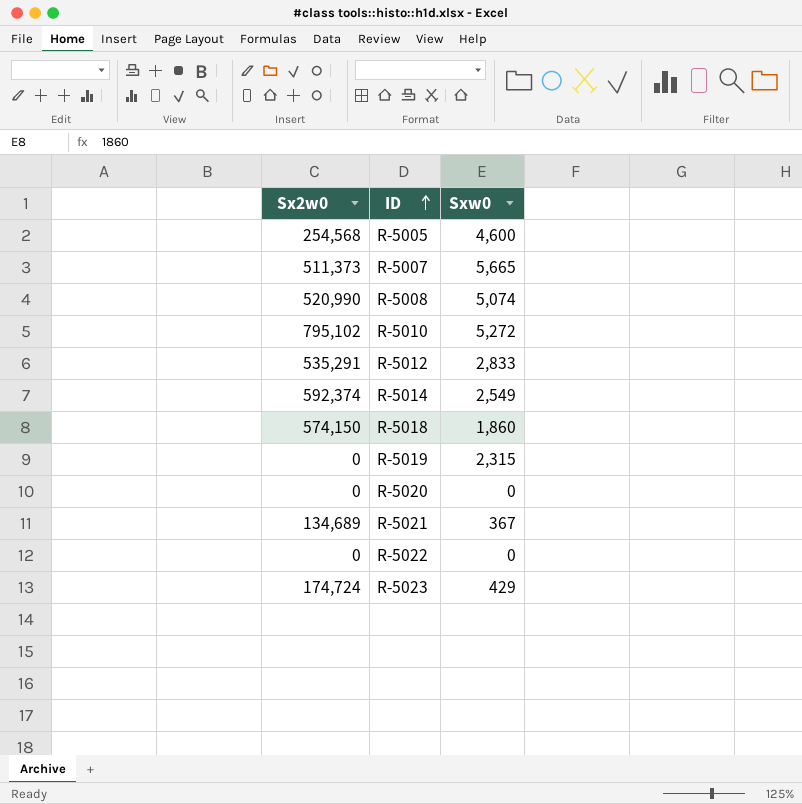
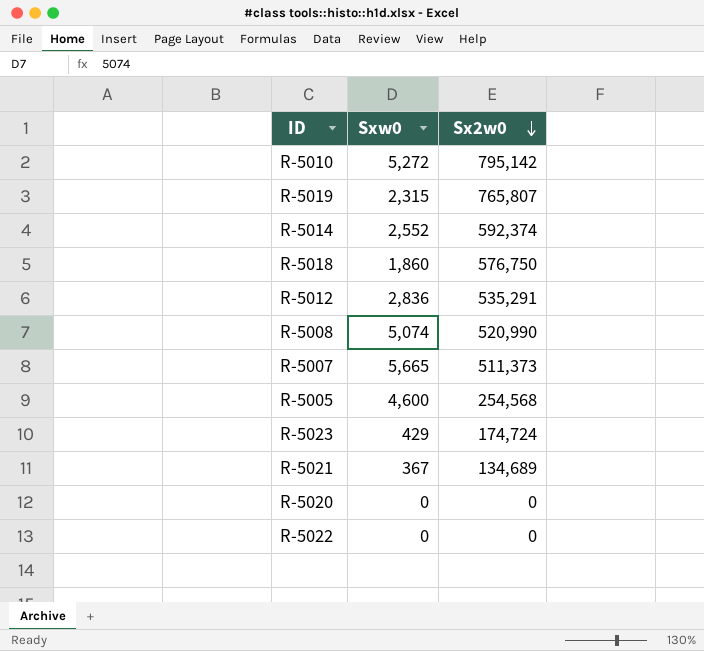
row order: ID ascending -> Sx2w0 descending
column Sx2w0 | position: 1 -> 3
R-5010 | Sx2w0: 795,102 -> 795,142
R-5019 | Sx2w0: 0 -> 765,807
R-5014 | Sxw0: 2,549 -> 2,552
R-5018 | Sx2w0: 574,150 -> 576,750
R-5012 | Sxw0: 2,833 -> 2,836

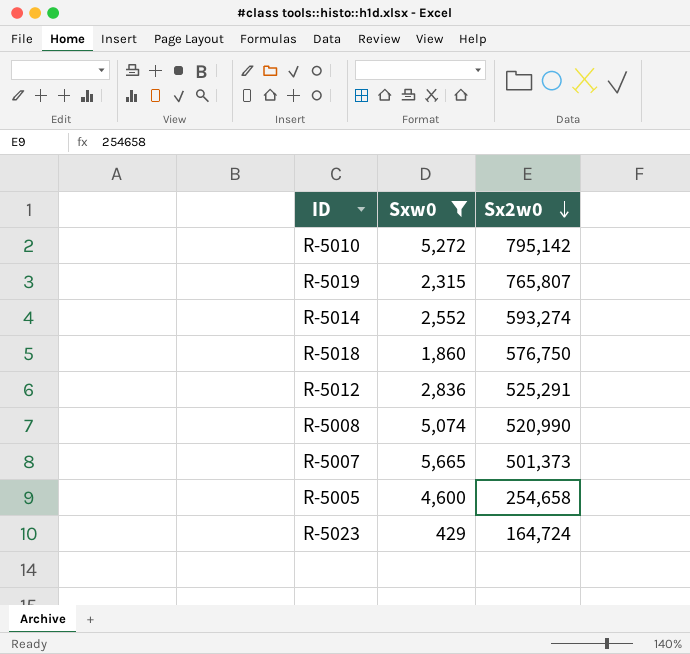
filter: none -> Sxw0 >= 429
R-5014 | Sx2w0: 592,374 -> 593,274
R-5012 | Sx2w0: 535,291 -> 525,291
R-5007 | Sx2w0: 511,373 -> 501,373
R-5005 | Sx2w0: 254,568 -> 254,658
R-5023 | Sx2w0: 174,724 -> 164,724

